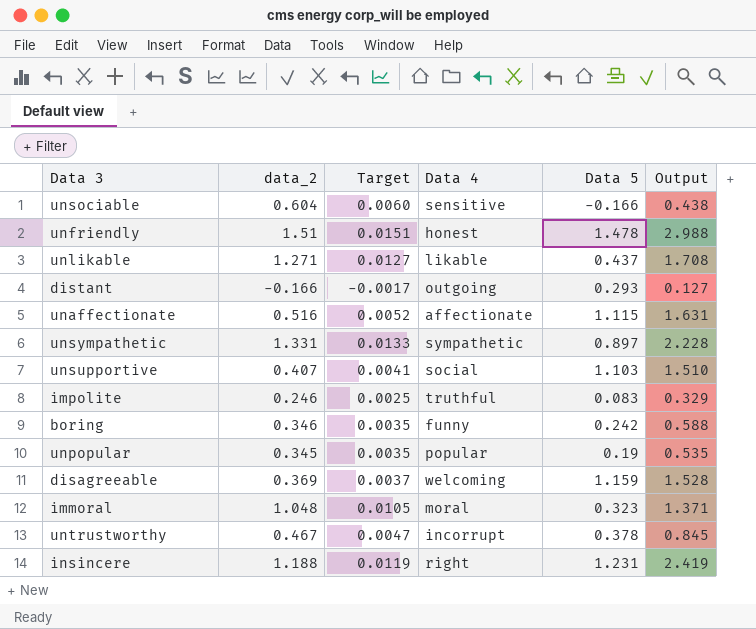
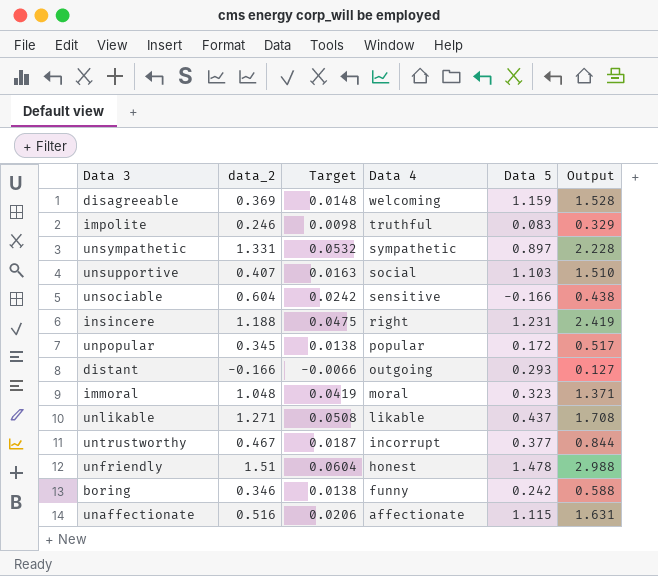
row order: none -> Data 4 descending
column Target | formula: [data_2] * 0.01 -> [data_2] * 0.04
unpopular | Data 5: 0.19 -> 0.172
unpopular | Output: 0.535 -> 0.517
untrustworthy | Data 5: 0.378 -> 0.377
untrustworthy | Output: 0.845 -> 0.844

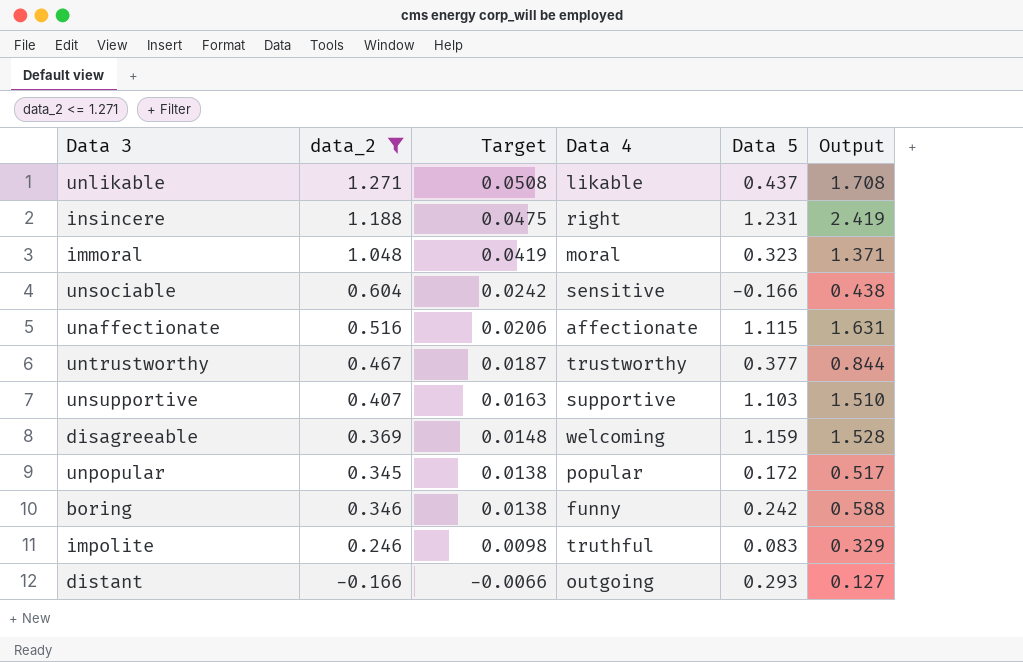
filter: none -> data_2 <= 1.271
row order: Data 4 descending -> Target descending
untrustworthy | Data 4: incorrupt -> trustworthy
unsupportive | Data 4: social -> supportive

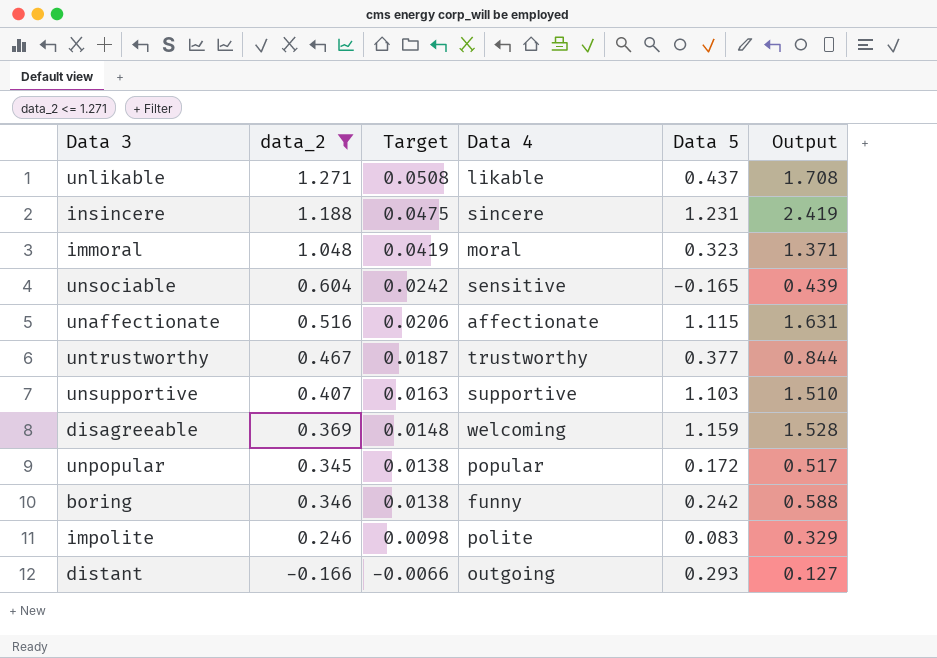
insincere | Data 4: right -> sincere
unsociable | Data 5: -0.166 -> -0.165
unsociable | Output: 0.438 -> 0.439
impolite | Data 4: truthful -> polite

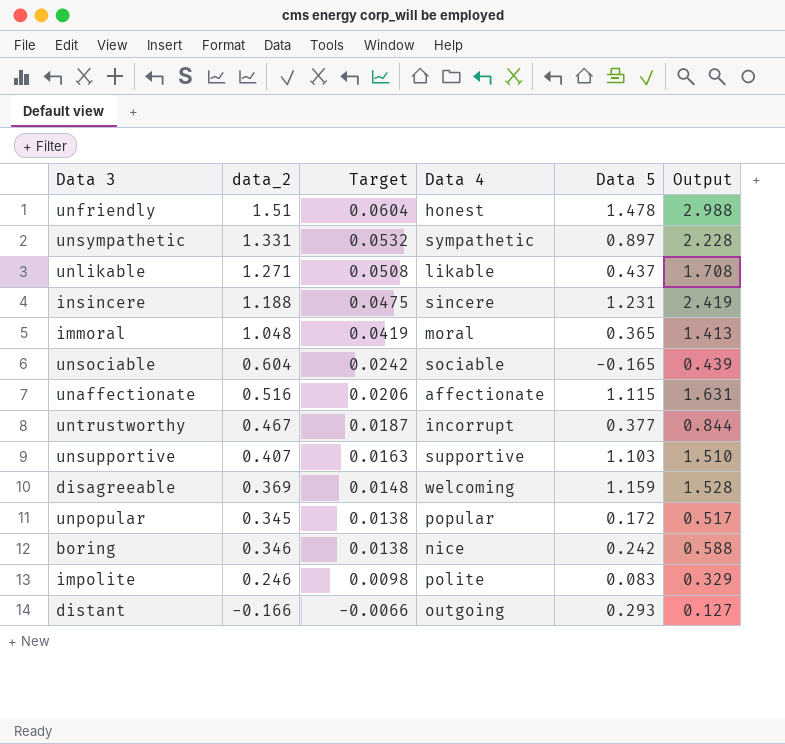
filter: data_2 <= 1.271 -> none
immoral | Data 5: 0.323 -> 0.365
immoral | Output: 1.371 -> 1.413
unsociable | Data 4: sensitive -> sociable
untrustworthy | Data 4: trustworthy -> incorrupt
boring | Data 4: funny -> nice

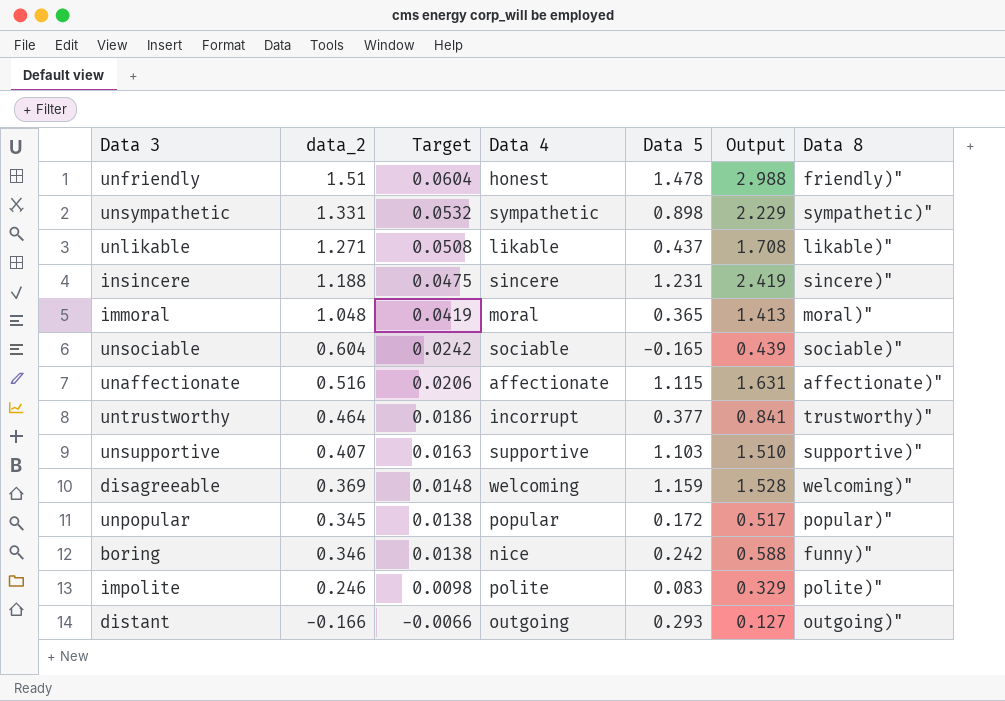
column Data 8 | position: none -> 7
unsympathetic | Data 5: 0.897 -> 0.898
unsympathetic | Output: 2.228 -> 2.229
untrustworthy | data_2: 0.467 -> 0.464
untrustworthy | Target: 0.0187 -> 0.0186
untrustworthy | Output: 0.844 -> 0.841

